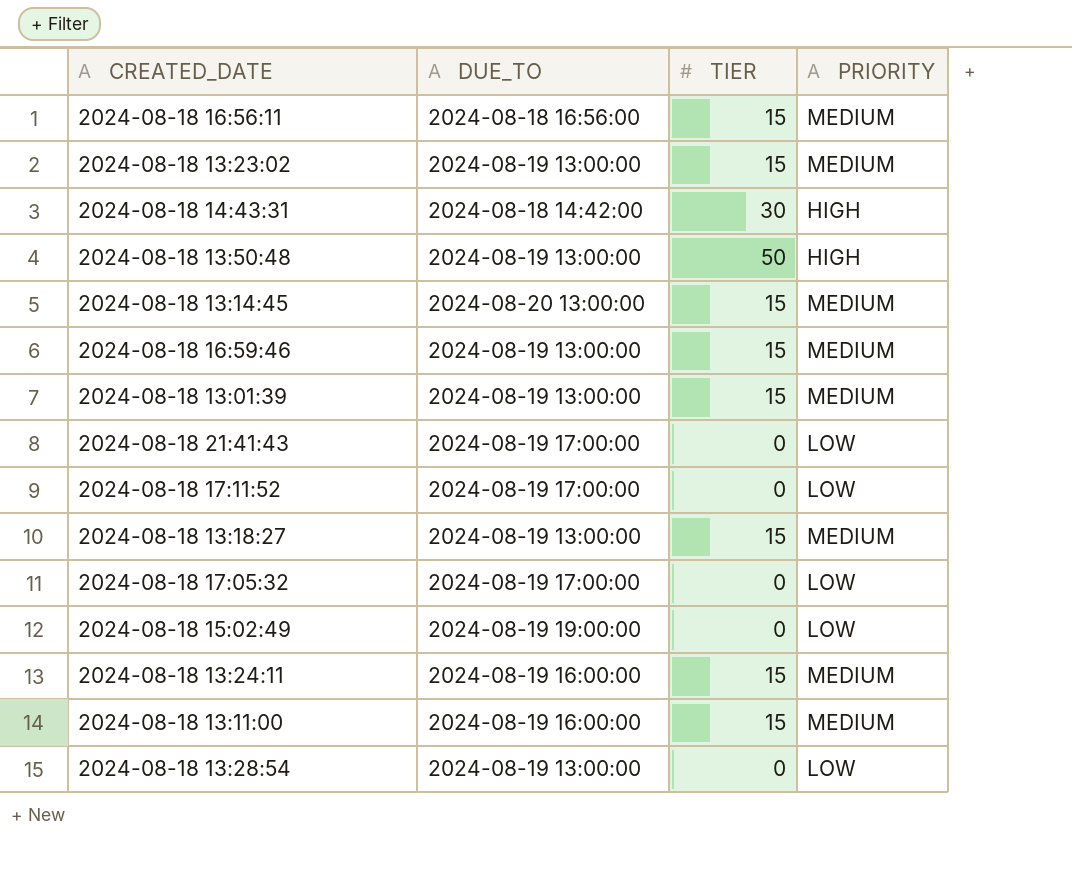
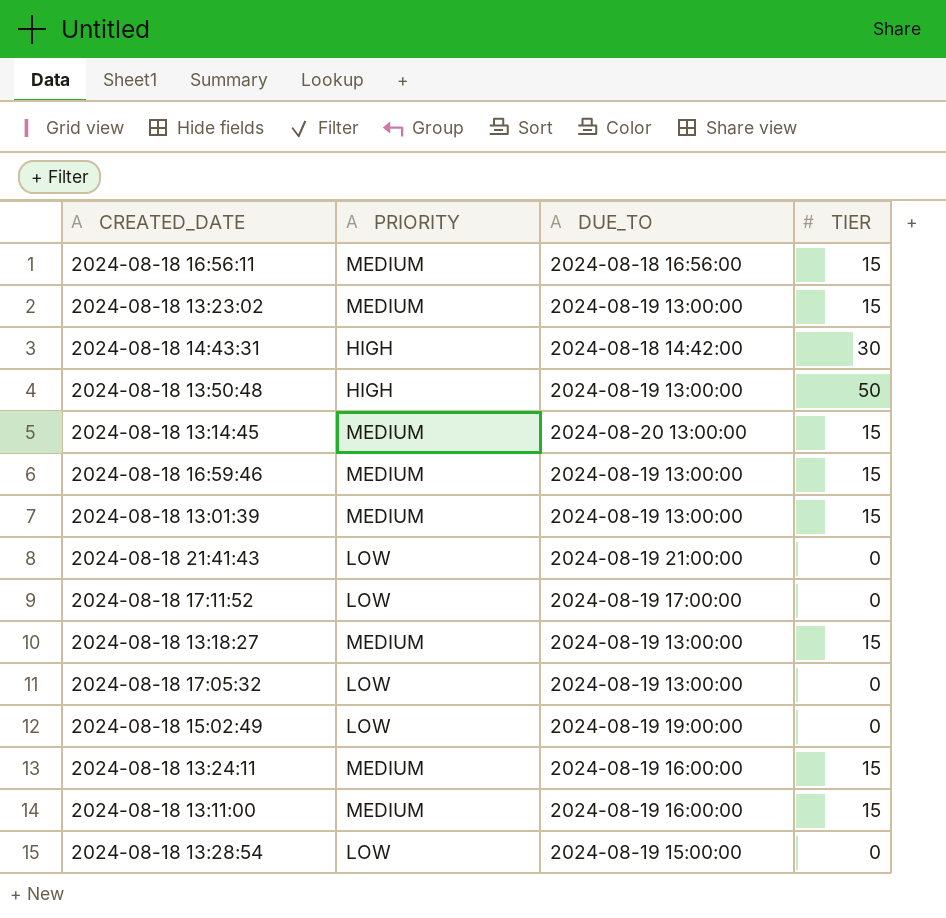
column PRIORITY | position: 4 -> 2
2024-08-18 21:41:43 | DUE_TO: 2024-08-19 17:00:00 -> 2024-08-19 21:00:00
2024-08-18 17:05:32 | DUE_TO: 2024-08-19 17:00:00 -> 2024-08-19 13:00:00
2024-08-18 13:28:54 | DUE_TO: 2024-08-19 13:00:00 -> 2024-08-19 15:00:00

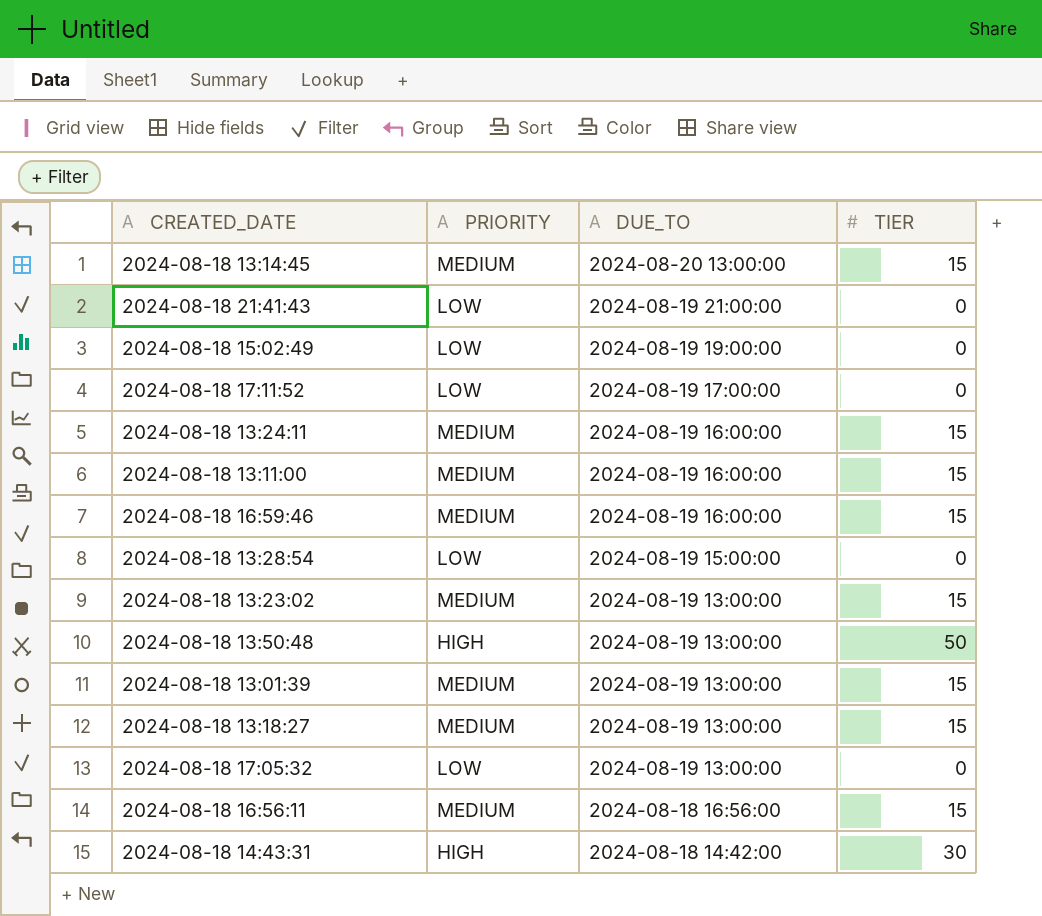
row order: none -> DUE_TO descending
2024-08-18 16:59:46 | DUE_TO: 2024-08-19 13:00:00 -> 2024-08-19 16:00:00

